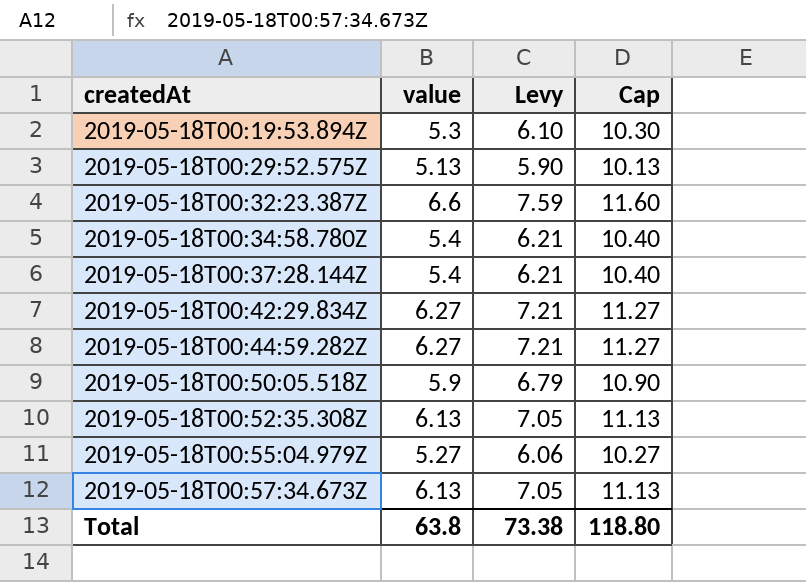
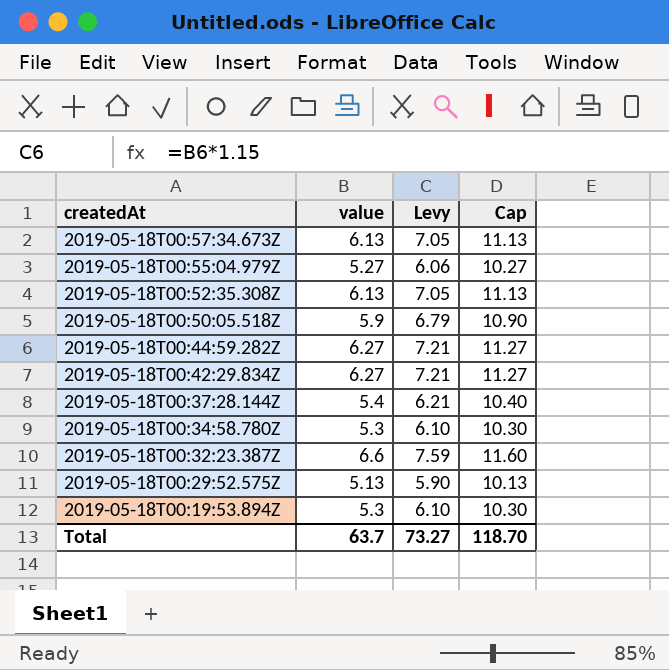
row order: createdAt ascending -> createdAt descending
2019-05-18T00:34:58.780Z | value: 5.4 -> 5.3
2019-05-18T00:34:58.780Z | Levy: 6.21 -> 6.10
2019-05-18T00:34:58.780Z | Cap: 10.40 -> 10.30
Total | value: 63.8 -> 63.7
Total | Levy: 73.38 -> 73.27
Total | Cap: 118.80 -> 118.70

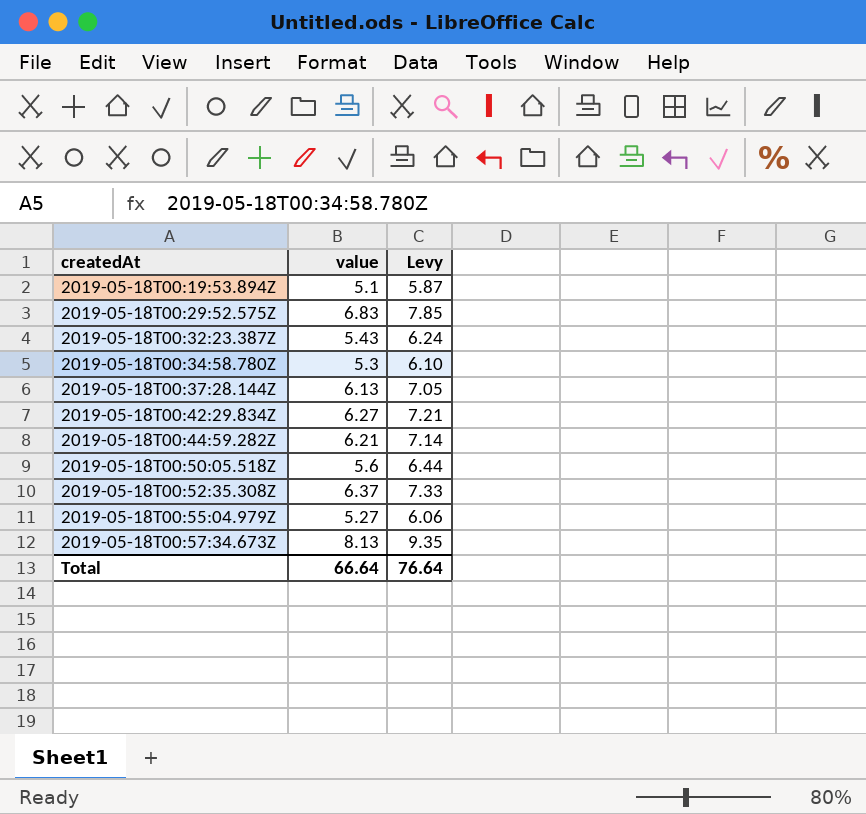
row order: createdAt descending -> createdAt ascending
column Cap | formula: [value] + 5 -> none
2019-05-18T00:19:53.894Z | value: 5.3 -> 5.1
2019-05-18T00:19:53.894Z | Levy: 6.10 -> 5.87
2019-05-18T00:29:52.575Z | value: 5.13 -> 6.83
2019-05-18T00:29:52.575Z | Levy: 5.90 -> 7.85
2019-05-18T00:32:23.387Z | value: 6.6 -> 5.43
2019-05-18T00:32:23.387Z | Levy: 7.59 -> 6.24
2019-05-18T00:37:28.144Z | value: 5.4 -> 6.13
2019-05-18T00:37:28.144Z | Levy: 6.21 -> 7.05
2019-05-18T00:44:59.282Z | value: 6.27 -> 6.21
2019-05-18T00:44:59.282Z | Levy: 7.21 -> 7.14
2019-05-18T00:50:05.518Z | value: 5.9 -> 5.6
2019-05-18T00:50:05.518Z | Levy: 6.79 -> 6.44
2019-05-18T00:52:35.308Z | value: 6.13 -> 6.37
2019-05-18T00:52:35.308Z | Levy: 7.05 -> 7.33
2019-05-18T00:57:34.673Z | value: 6.13 -> 8.13
2019-05-18T00:57:34.673Z | Levy: 7.05 -> 9.35
Total | value: 63.7 -> 66.64
Total | Levy: 73.27 -> 76.64

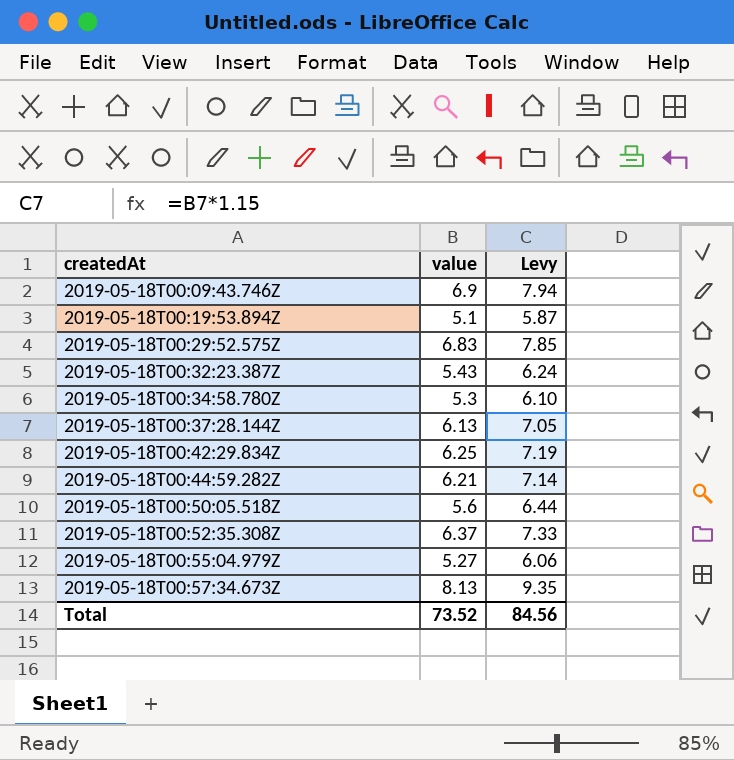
row 2019-05-18T00:09:43.746Z: none -> 6.9 | 7.94
2019-05-18T00:42:29.834Z | value: 6.27 -> 6.25
2019-05-18T00:42:29.834Z | Levy: 7.21 -> 7.19
Total | value: 66.64 -> 73.52
Total | Levy: 76.64 -> 84.56

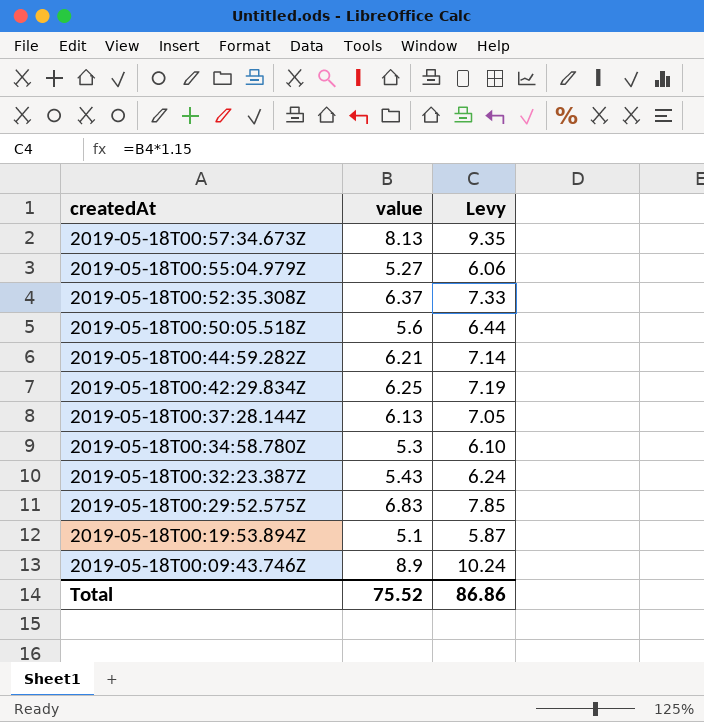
row order: createdAt ascending -> createdAt descending
2019-05-18T00:09:43.746Z | value: 6.9 -> 8.9
2019-05-18T00:09:43.746Z | Levy: 7.94 -> 10.24
Total | value: 73.52 -> 75.52
Total | Levy: 84.56 -> 86.86

